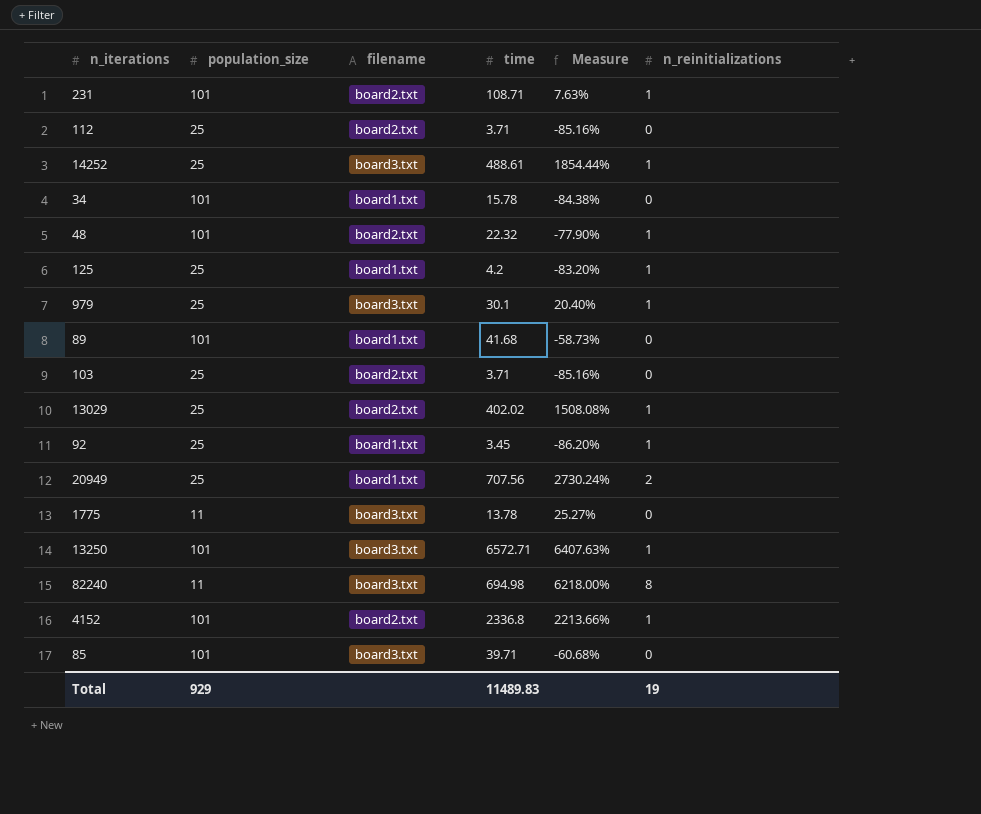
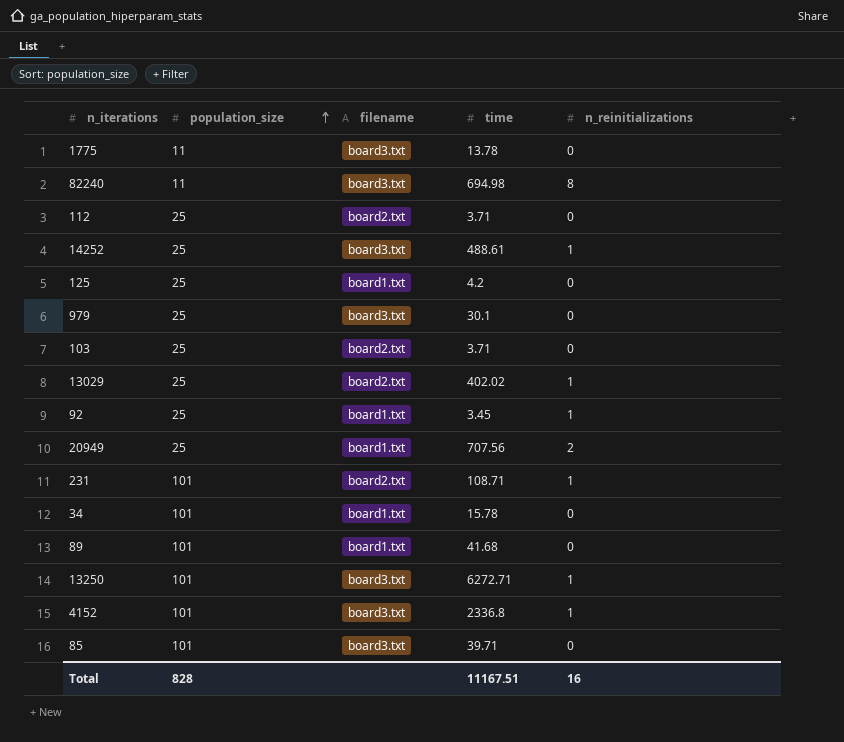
row order: none -> population_size ascending
column Measure | formula: ([time] - [population_size]) / [population_size] -> none
row 48: 101 | board2.txt | 22.32 | -77.90% | 1 -> none
125 | n_reinitializations: 1 -> 0
979 | n_reinitializations: 1 -> 0
13250 | time: 6572.71 -> 6272.71
4152 | filename: board2.txt -> board3.txt
Total | population_size: 929 -> 828
Total | time: 11489.83 -> 11167.51
Total | n_reinitializations: 19 -> 16

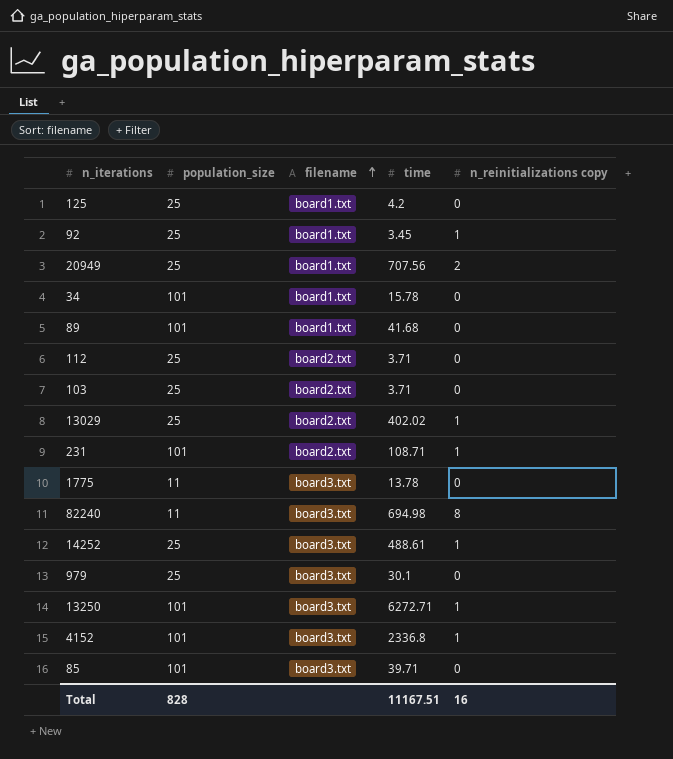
row order: population_size ascending -> filename ascending
column name: n_reinitializations -> n_reinitializations copy

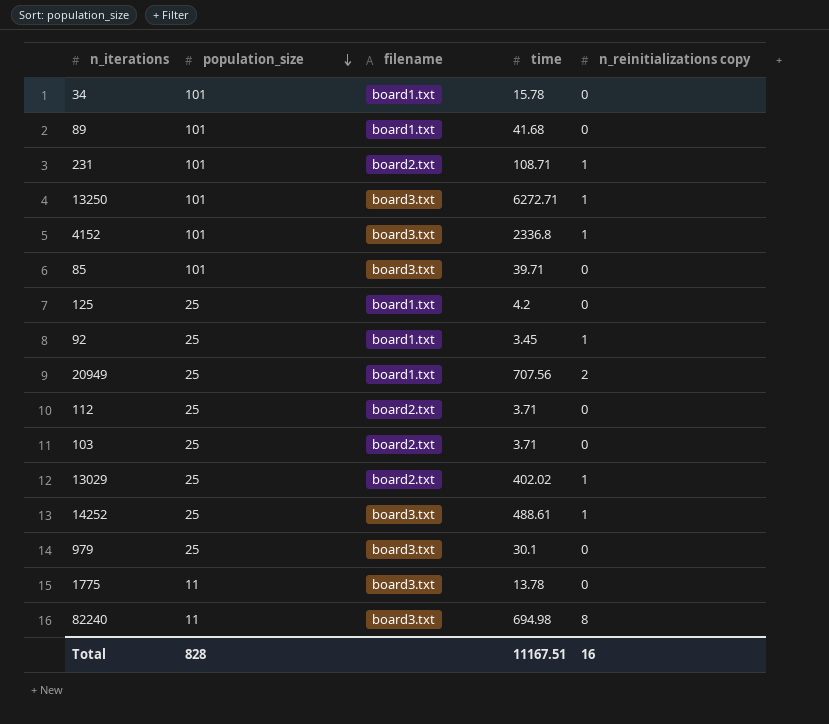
row order: filename ascending -> population_size descending

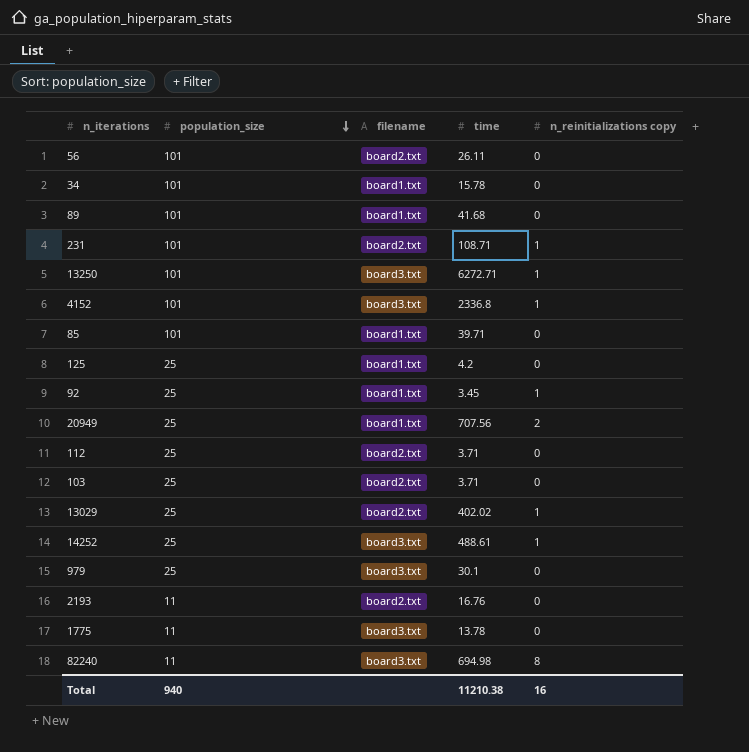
row 56: none -> 101 | board2.txt | 26.11 | 0
85 | filename: board3.txt -> board1.txt
row 2193: none -> 11 | board2.txt | 16.76 | 0
Total | population_size: 828 -> 940
Total | time: 11167.51 -> 11210.38

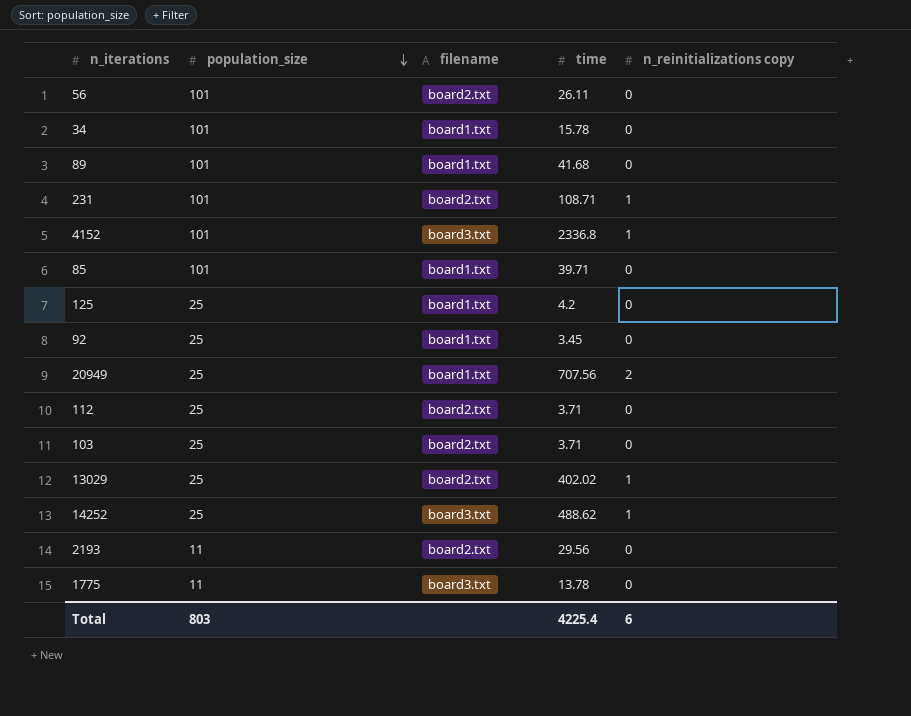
row 13250: 101 | board3.txt | 6272.71 | 1 -> none
row 979: 25 | board3.txt | 30.1 | 0 -> none
row 82240: 11 | board3.txt | 694.98 | 8 -> none
92 | n_reinitializations copy: 1 -> 0
14252 | time: 488.61 -> 488.62
2193 | time: 16.76 -> 29.56
Total | population_size: 940 -> 803
Total | time: 11210.38 -> 4225.4
Total | n_reinitializations copy: 16 -> 6

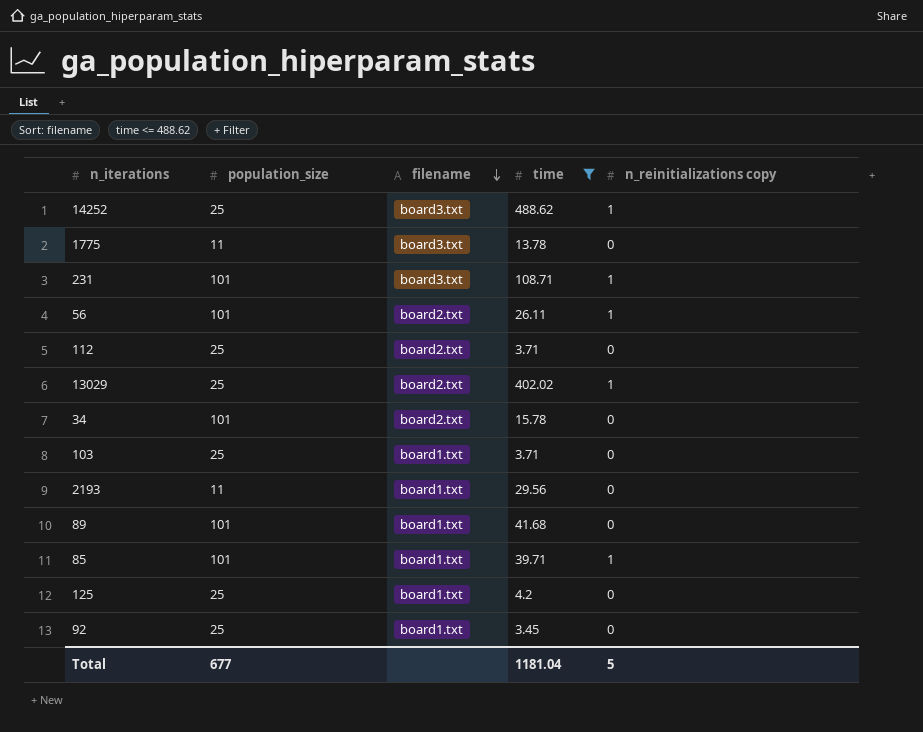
filter: none -> time <= 488.62
row order: population_size descending -> filename descending
231 | filename: board2.txt -> board3.txt
56 | n_reinitializations copy: 0 -> 1
34 | filename: board1.txt -> board2.txt
103 | filename: board2.txt -> board1.txt
2193 | filename: board2.txt -> board1.txt
85 | n_reinitializations copy: 0 -> 1
Total | population_size: 803 -> 677
Total | time: 4225.4 -> 1181.04
Total | n_reinitializations copy: 6 -> 5

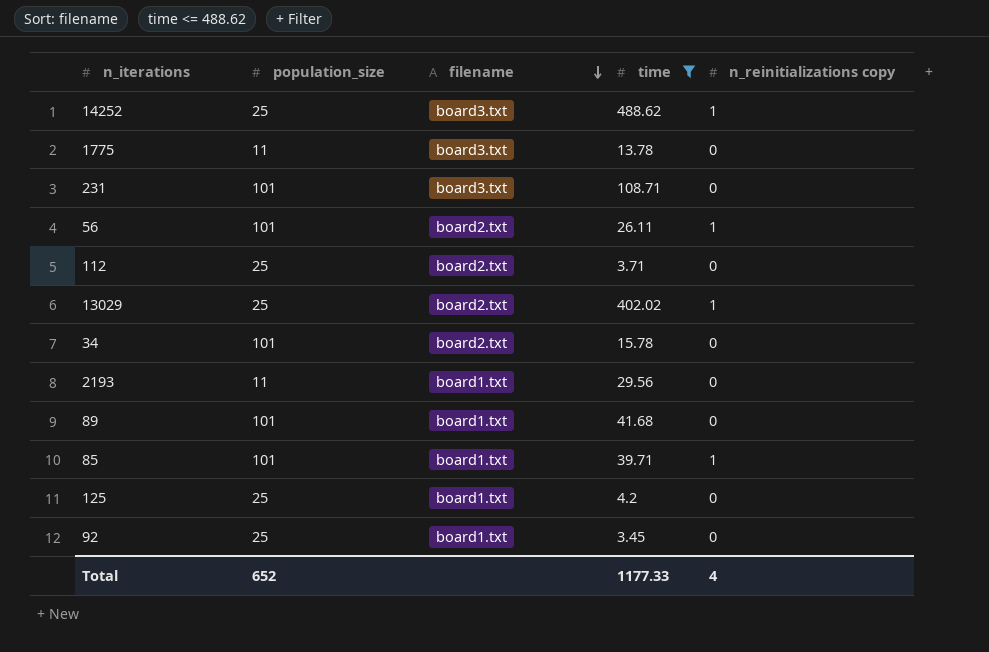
row 103: 25 | board1.txt | 3.71 | 0 -> none
231 | n_reinitializations copy: 1 -> 0
Total | population_size: 677 -> 652
Total | time: 1181.04 -> 1177.33
Total | n_reinitializations copy: 5 -> 4

